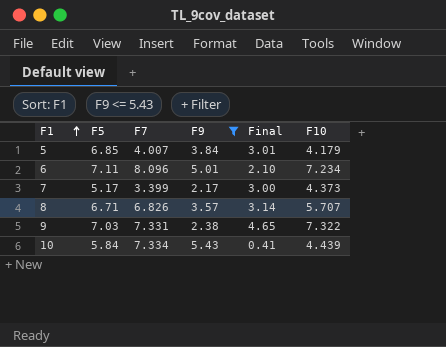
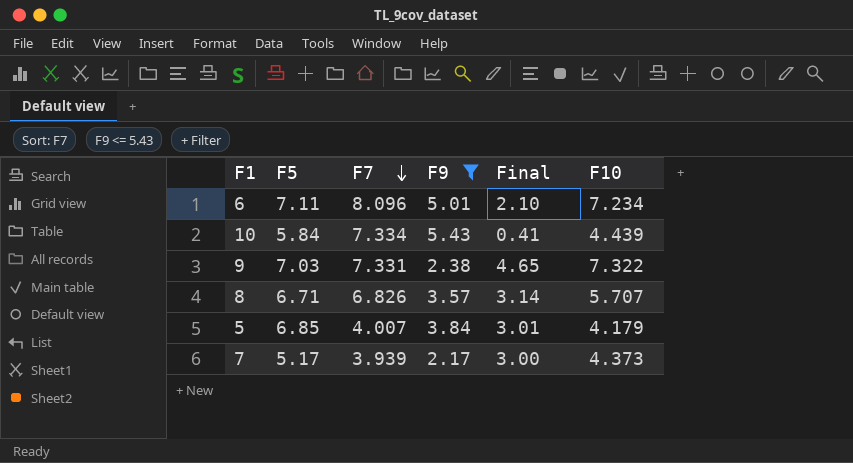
row order: F1 ascending -> F7 descending
7 | F7: 3.399 -> 3.939

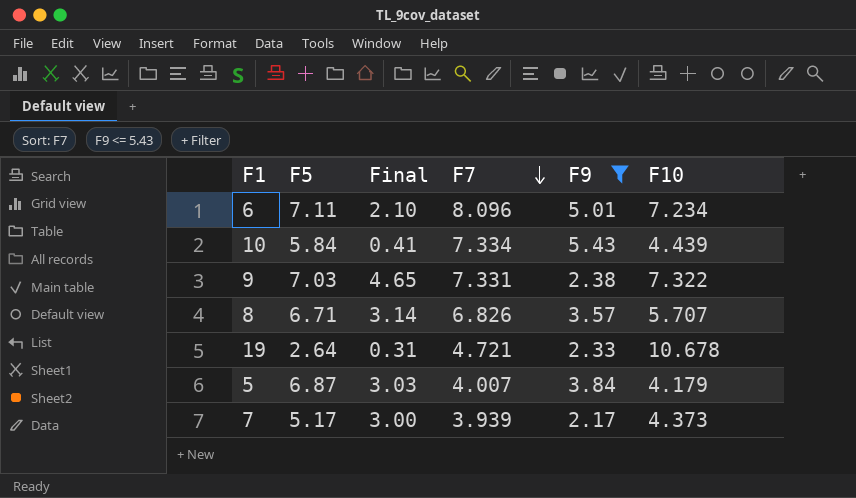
column Final | position: 5 -> 3
row 19: none -> 2.64 | 0.31 | 4.721 | 2.33 | 10.678
5 | F5: 6.85 -> 6.87
5 | Final: 3.01 -> 3.03

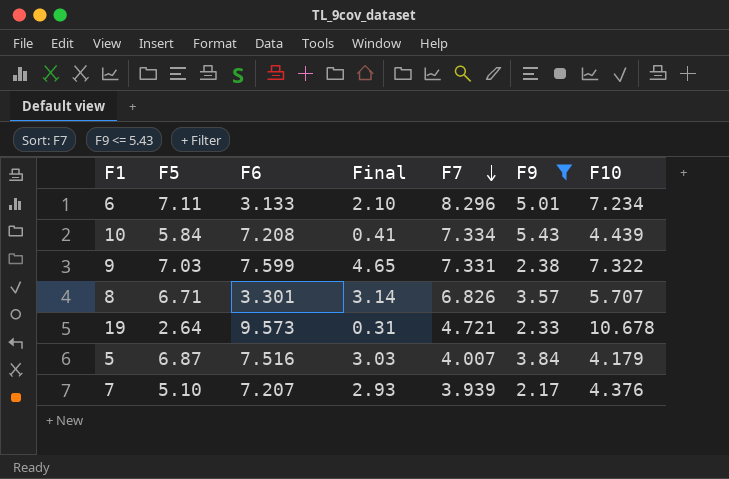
column F6 | position: none -> 3
6 | F7: 8.096 -> 8.296
7 | F5: 5.17 -> 5.10
7 | Final: 3.00 -> 2.93
7 | F10: 4.373 -> 4.376

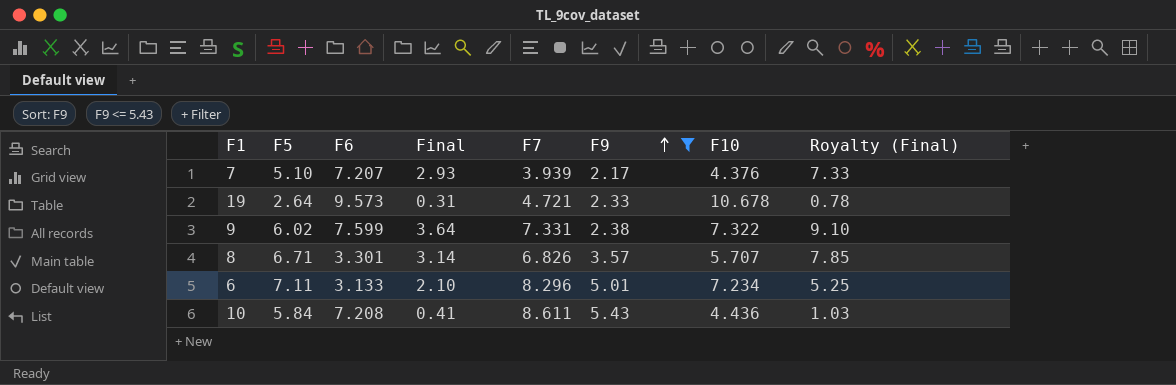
row order: F7 descending -> F9 ascending
column Royalty (Final) | formula: none -> [Final] * 2.5
row 5: 6.87 | 7.516 | 3.03 | 4.007 | 3.84 | 4.179 -> none
9 | F5: 7.03 -> 6.02
9 | Final: 4.65 -> 3.64
10 | F7: 7.334 -> 8.611
10 | F10: 4.439 -> 4.436

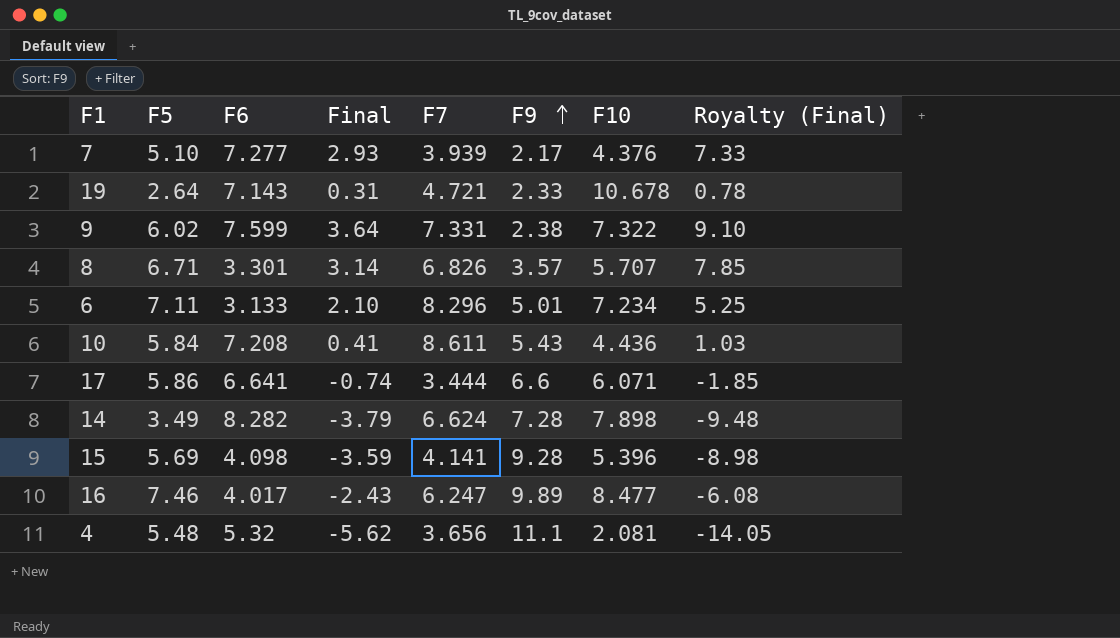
filter: F9 <= 5.43 -> none
7 | F6: 7.207 -> 7.277
19 | F6: 9.573 -> 7.143

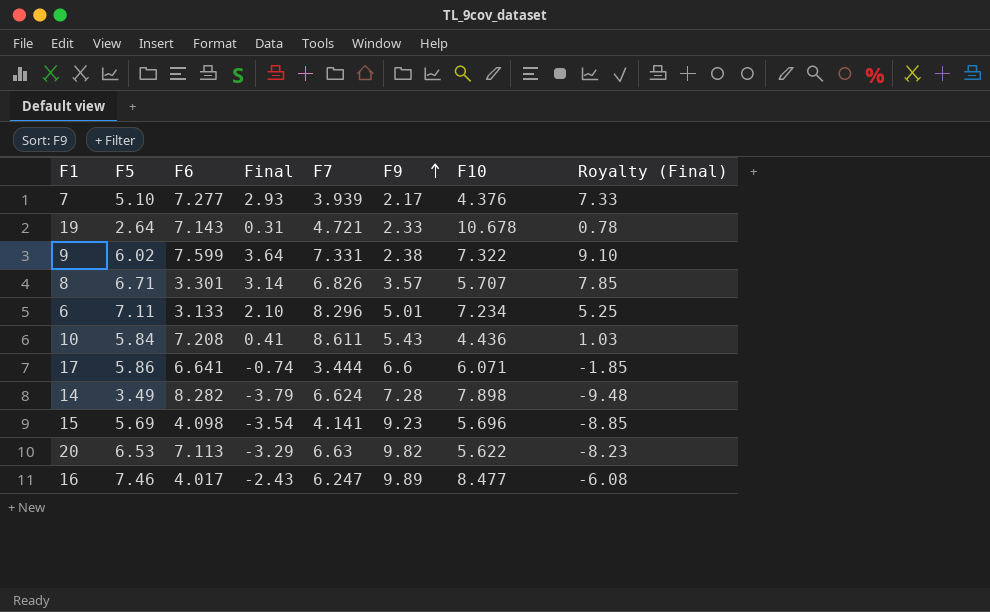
row 4: 5.48 | 5.32 | -5.62 | 3.656 | 11.1 | 2.081 | -14.05 -> none
15 | Final: -3.59 -> -3.54
15 | F9: 9.28 -> 9.23
15 | F10: 5.396 -> 5.696
15 | Royalty (Final): -8.98 -> -8.85
row 20: none -> 6.53 | 7.113 | -3.29 | 6.63 | 9.82 | 5.622 | -8.23

